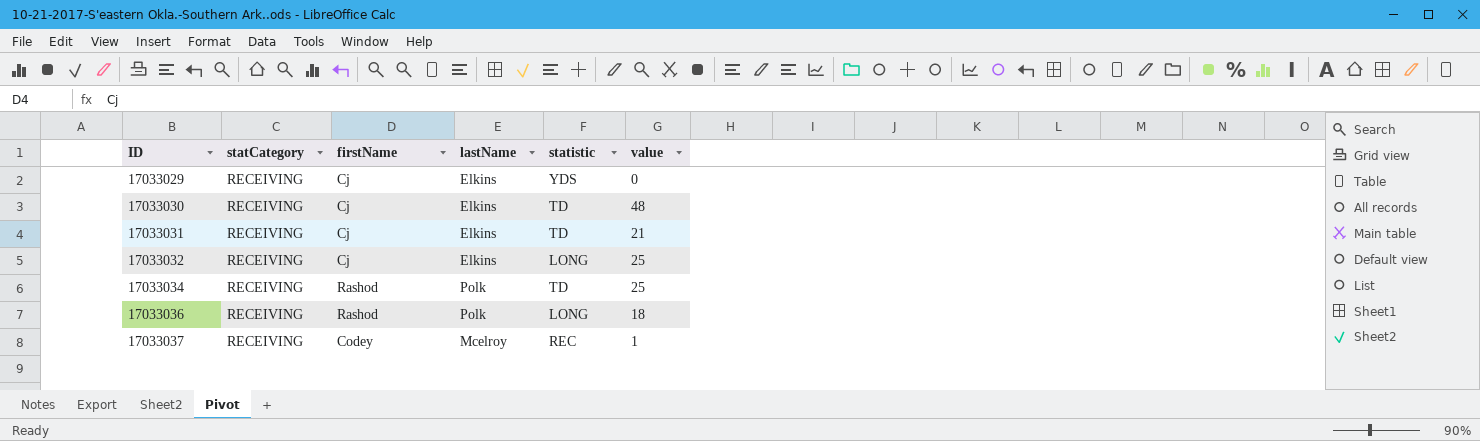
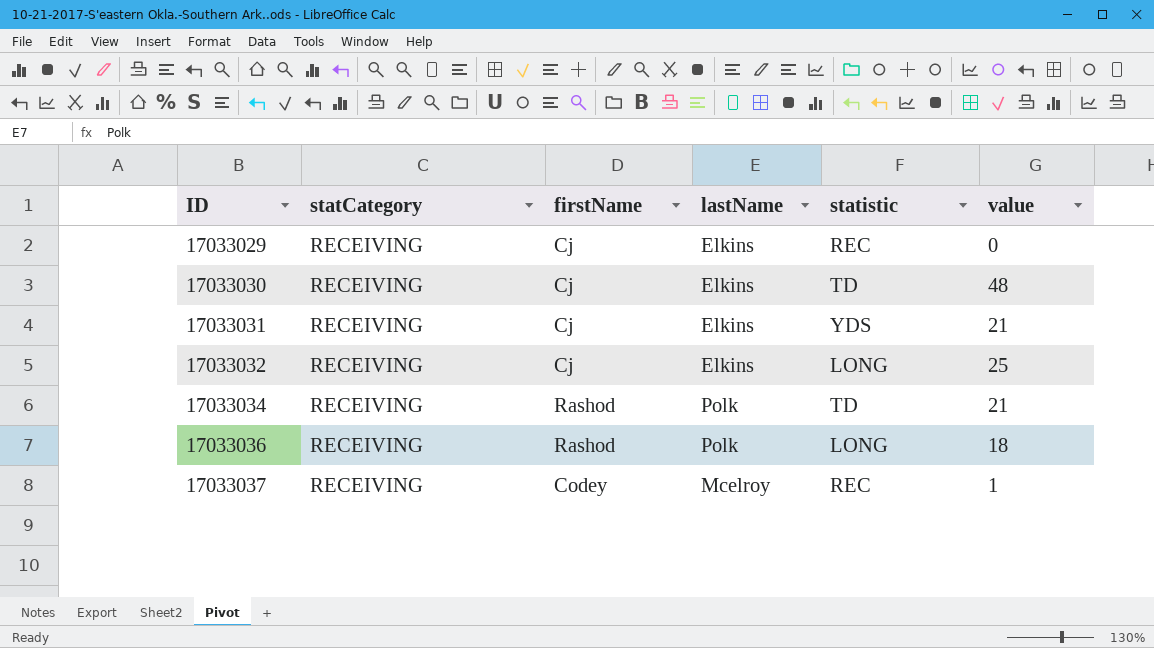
17033029 | statistic: YDS -> REC
17033031 | statistic: TD -> YDS
17033034 | value: 25 -> 21

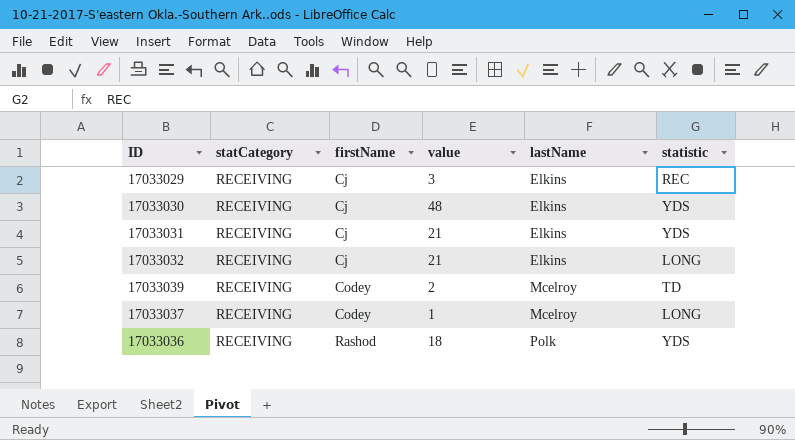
row order: ID ascending -> firstName ascending
column value | position: 6 -> 4
row 17033034: RECEIVING | Rashod | Polk | TD | 21 -> none
17033029 | value: 0 -> 3
17033030 | statistic: TD -> YDS
17033032 | value: 25 -> 21
row 17033039: none -> RECEIVING | Codey | 2 | Mcelroy | TD
17033037 | statistic: REC -> LONG
17033036 | statistic: LONG -> YDS

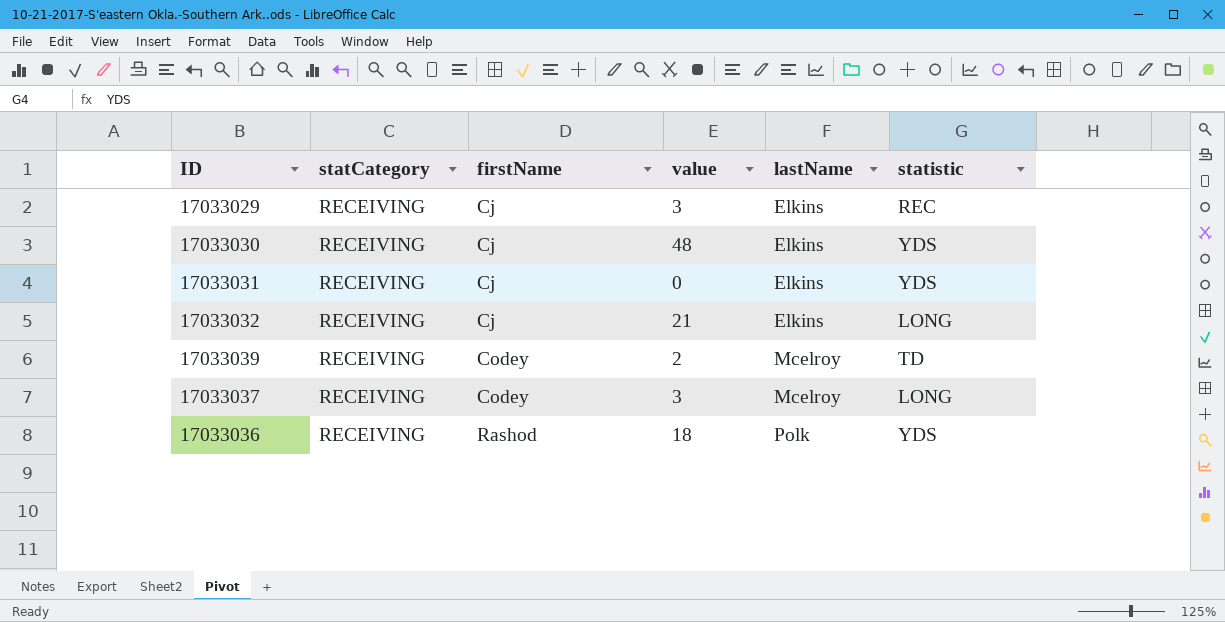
17033031 | value: 21 -> 0
17033037 | value: 1 -> 3

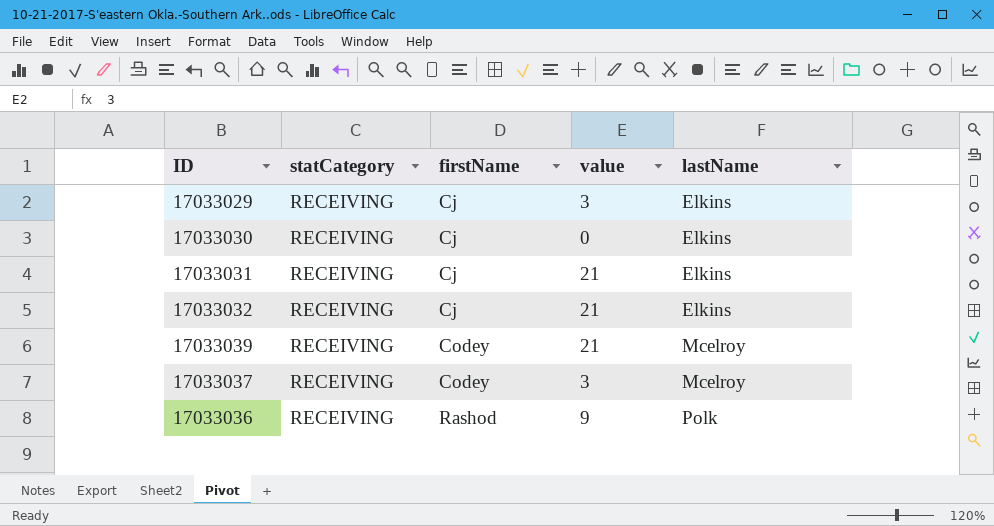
column statistic | position: 6 -> none
17033030 | value: 48 -> 0
17033031 | value: 0 -> 21
17033039 | value: 2 -> 21
17033036 | value: 18 -> 9

